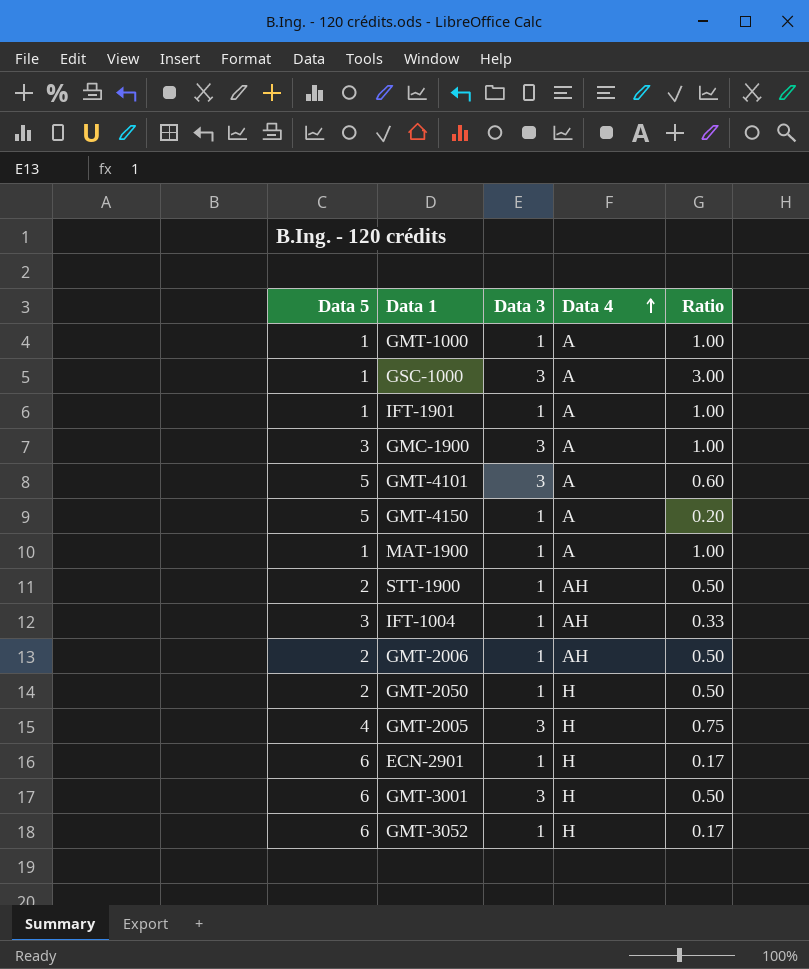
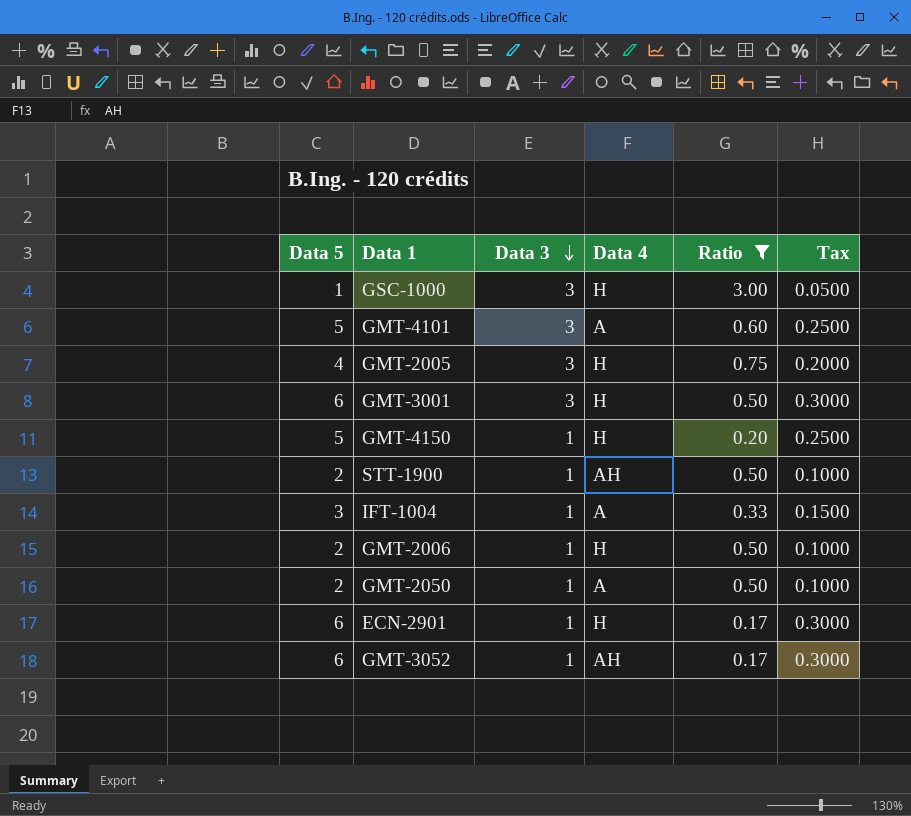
filter: none -> Ratio != 1.00
row order: Data 4 ascending -> Data 3 descending
column Tax | formula: none -> [Data 5] * 0.05
GSC-1000 | Data 4: A -> H
GMT-4150 | Data 4: A -> H
IFT-1004 | Data 4: AH -> A
GMT-2006 | Data 4: AH -> H
GMT-2050 | Data 4: H -> A
GMT-3052 | Data 4: H -> AH

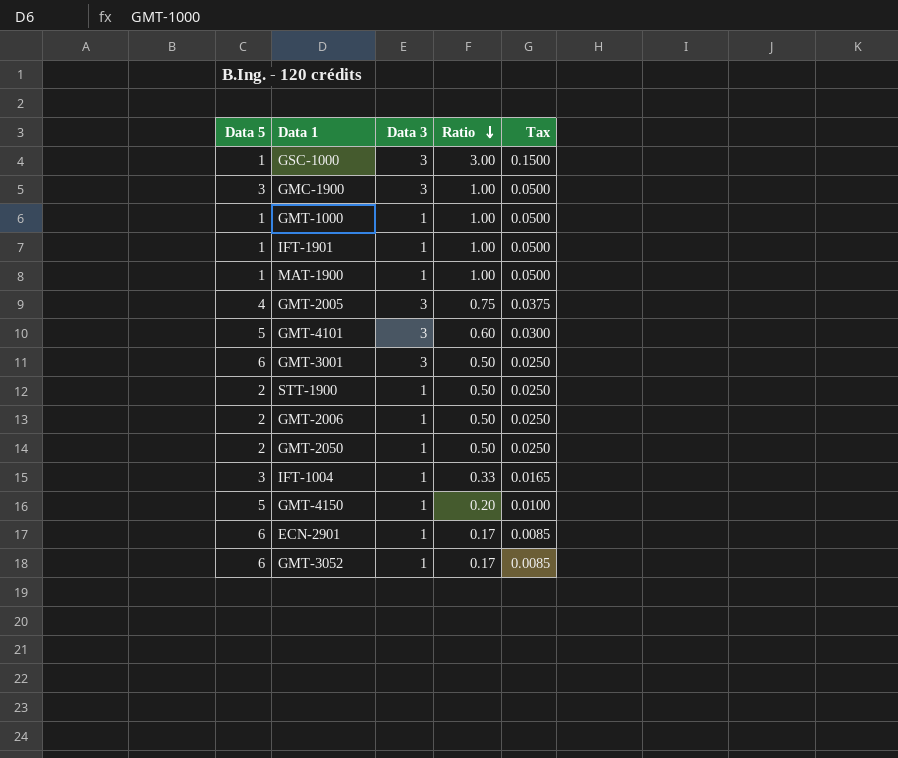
filter: Ratio != 1.00 -> none
row order: Data 3 descending -> Ratio descending
column Data 4 | position: 4 -> none
column Tax | formula: [Data 5] * 0.05 -> [Ratio] * 0.05

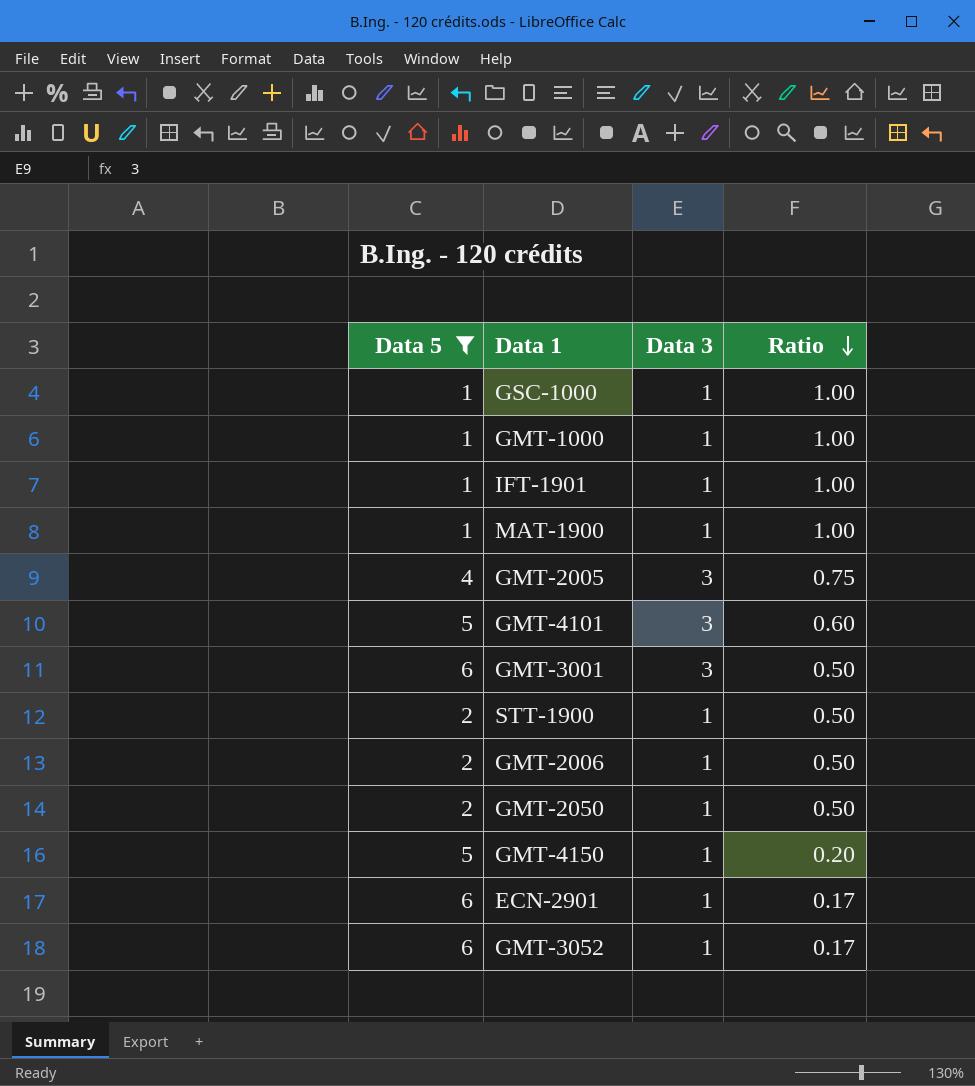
filter: none -> Data 5 != 3
column Tax | formula: [Ratio] * 0.05 -> none
GSC-1000 | Data 3: 3 -> 1
GSC-1000 | Ratio: 3.00 -> 1.00

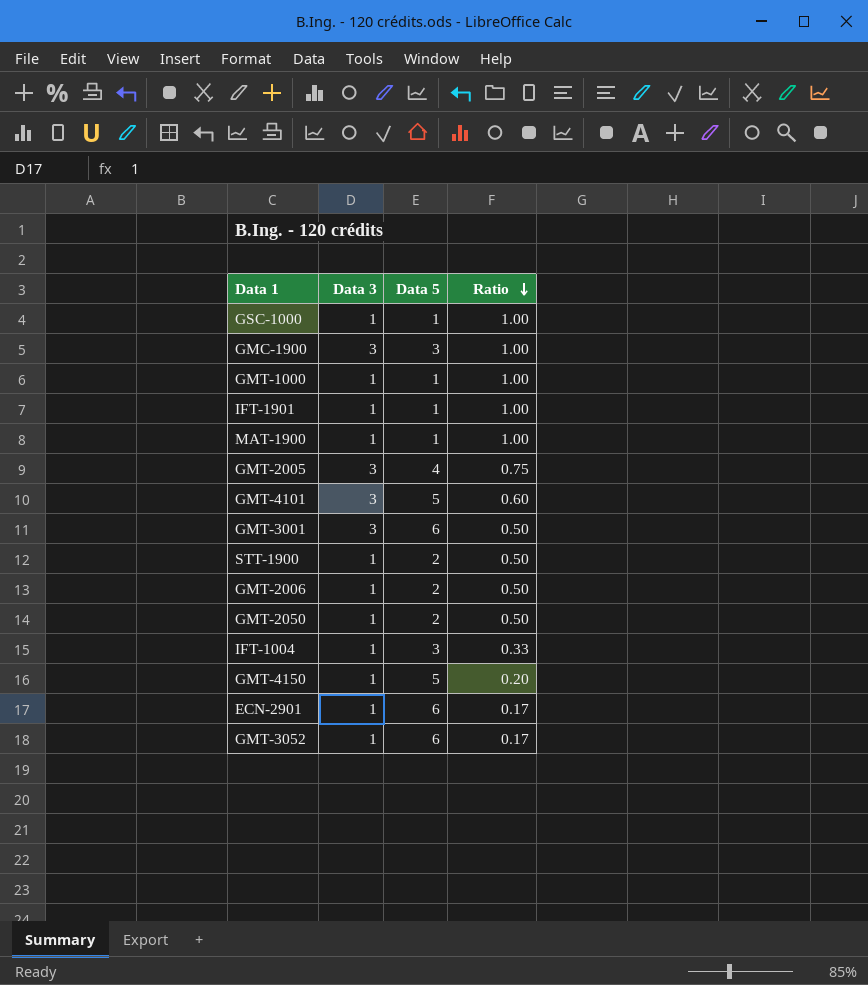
filter: Data 5 != 3 -> none
column Data 5 | position: 1 -> 3

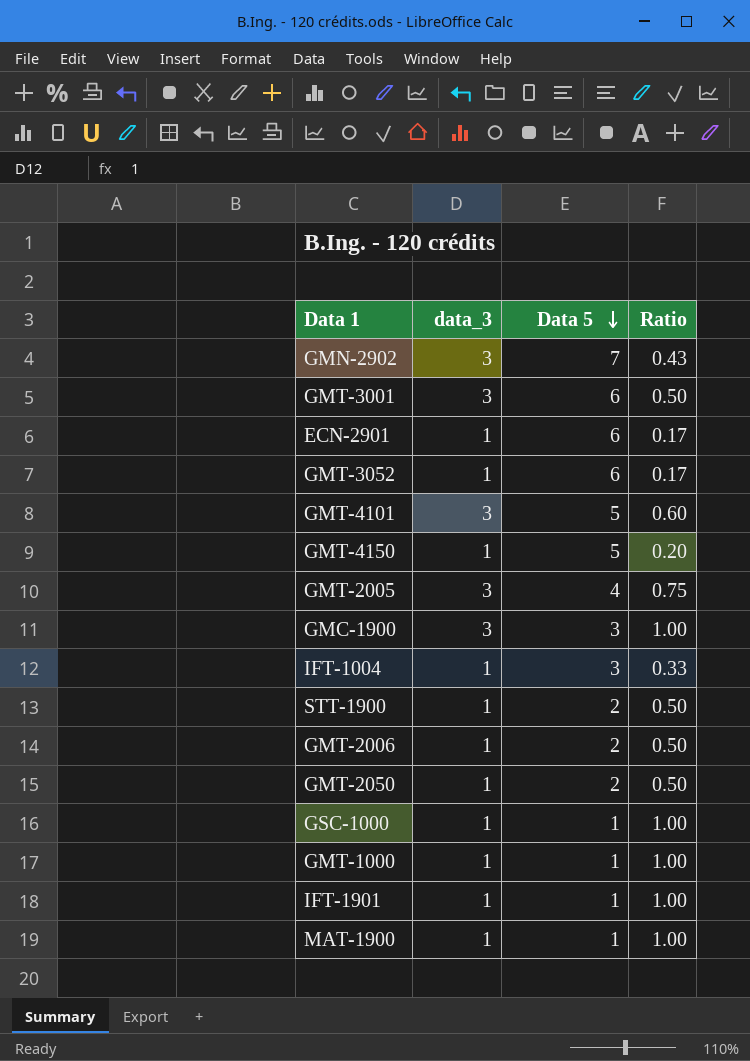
row order: Ratio descending -> Data 5 descending
column name: Data 3 -> data_3
row GMN-2902: none -> 3 | 7 | 0.43

